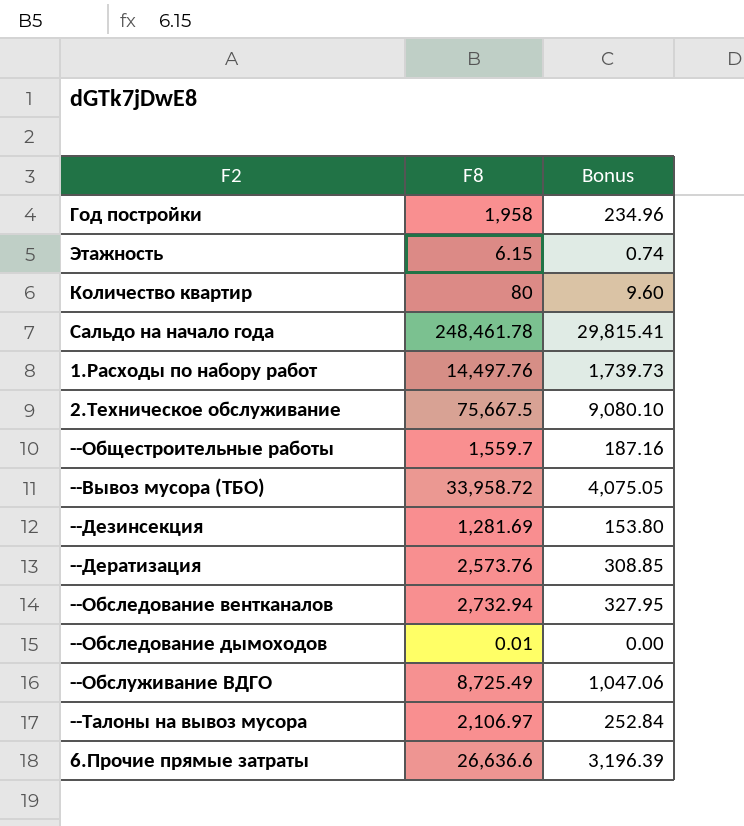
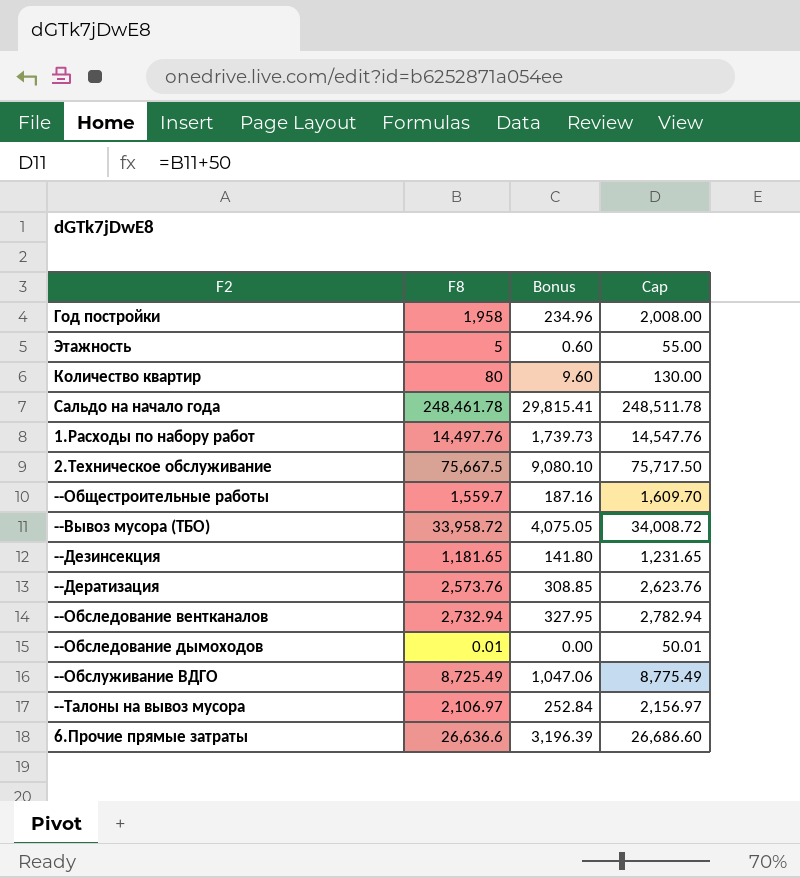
column Cap | formula: none -> [F8] + 50
Этажность | F8: 6.15 -> 5
Этажность | Bonus: 0.74 -> 0.60
--Дезинсекция | F8: 1,281.69 -> 1,181.65
--Дезинсекция | Bonus: 153.80 -> 141.80

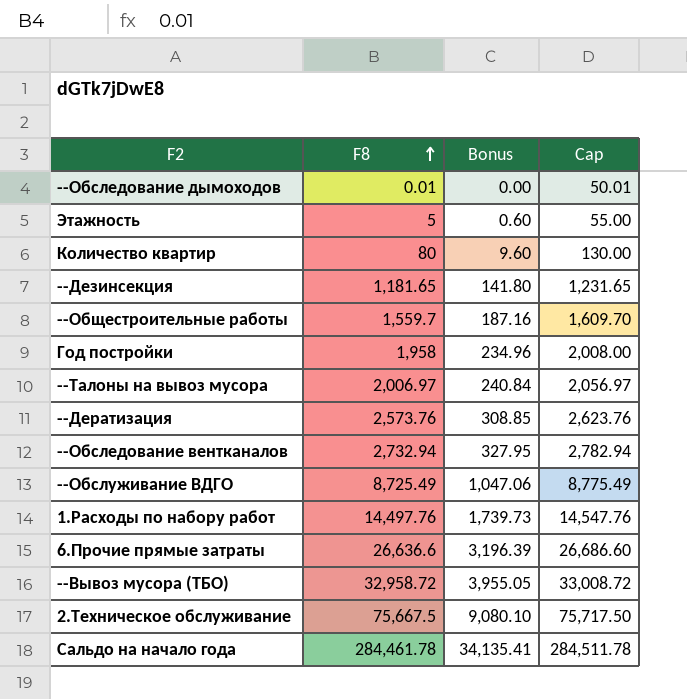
row order: none -> F8 ascending
--Талоны на вывоз мусора | F8: 2,106.97 -> 2,006.97
--Талоны на вывоз мусора | Bonus: 252.84 -> 240.84
--Талоны на вывоз мусора | Cap: 2,156.97 -> 2,056.97
--Вывоз мусора (ТБО) | F8: 33,958.72 -> 32,958.72
--Вывоз мусора (ТБО) | Bonus: 4,075.05 -> 3,955.05
--Вывоз мусора (ТБО) | Cap: 34,008.72 -> 33,008.72
Сальдо на начало года | F8: 248,461.78 -> 284,461.78
Сальдо на начало года | Bonus: 29,815.41 -> 34,135.41
Сальдо на начало года | Cap: 248,511.78 -> 284,511.78

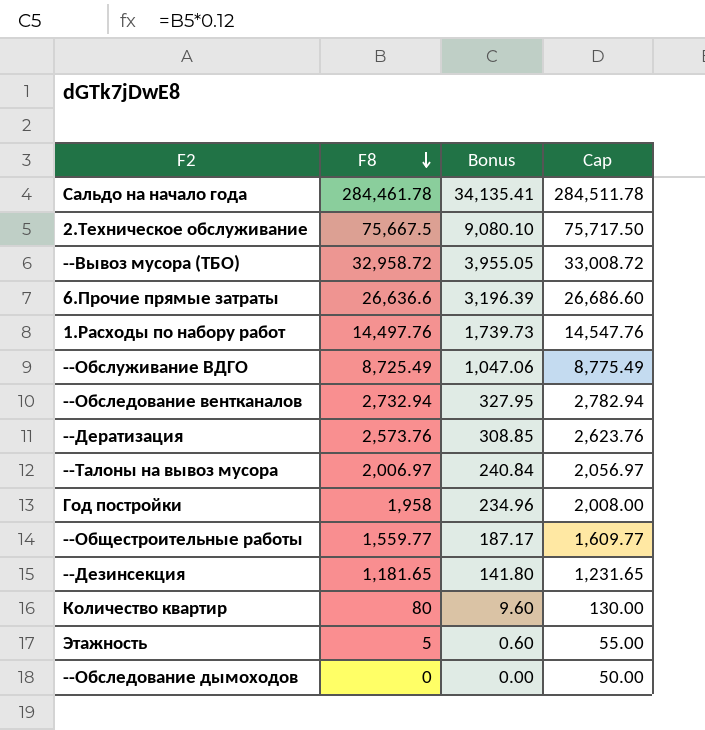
row order: F8 ascending -> F8 descending
--Общестроительные работы | F8: 1,559.7 -> 1,559.77
--Общестроительные работы | Bonus: 187.16 -> 187.17
--Общестроительные работы | Cap: 1,609.70 -> 1,609.77
--Обследование дымоходов | F8: 0.01 -> 0
--Обследование дымоходов | Cap: 50.01 -> 50.00

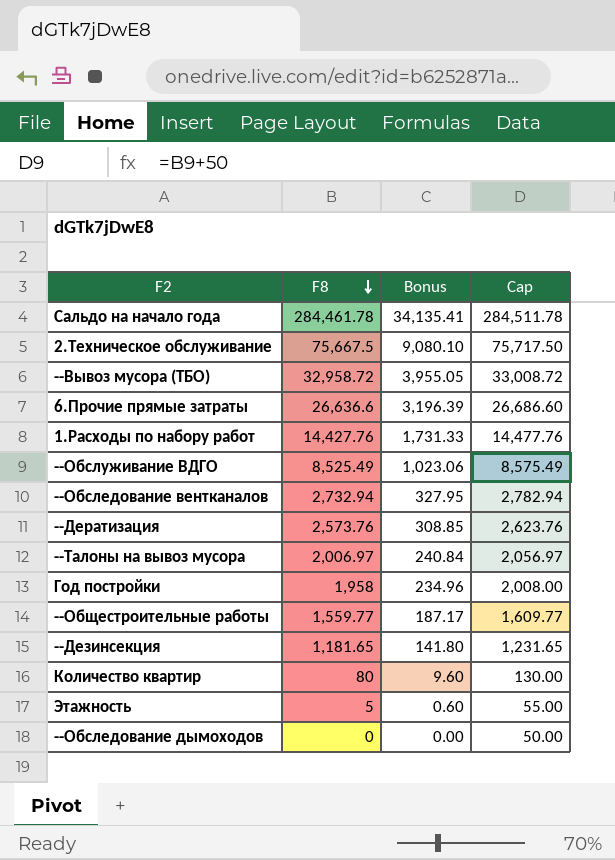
1.Расходы по набору работ | F8: 14,497.76 -> 14,427.76
1.Расходы по набору работ | Bonus: 1,739.73 -> 1,731.33
1.Расходы по набору работ | Cap: 14,547.76 -> 14,477.76
--Обслуживание ВДГО | F8: 8,725.49 -> 8,525.49
--Обслуживание ВДГО | Bonus: 1,047.06 -> 1,023.06
--Обслуживание ВДГО | Cap: 8,775.49 -> 8,575.49

